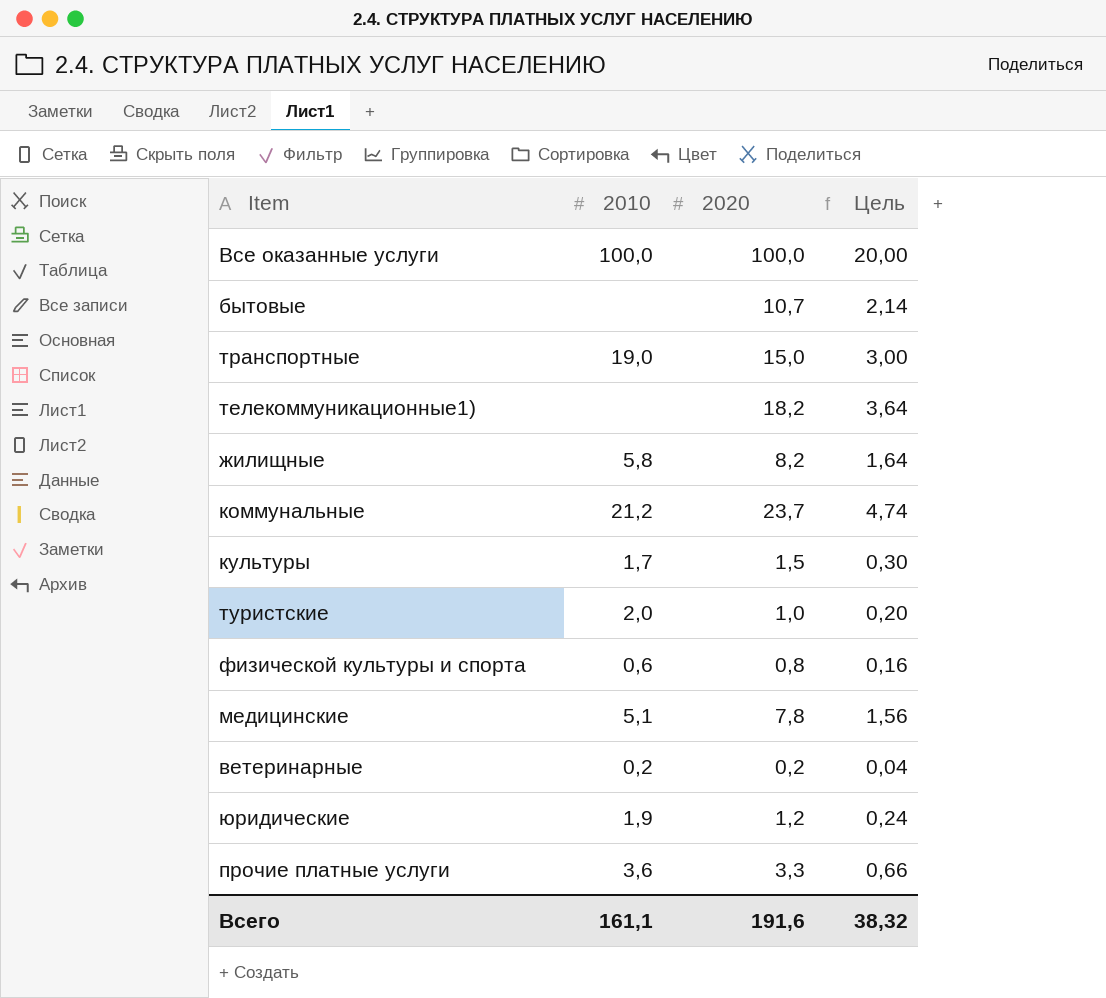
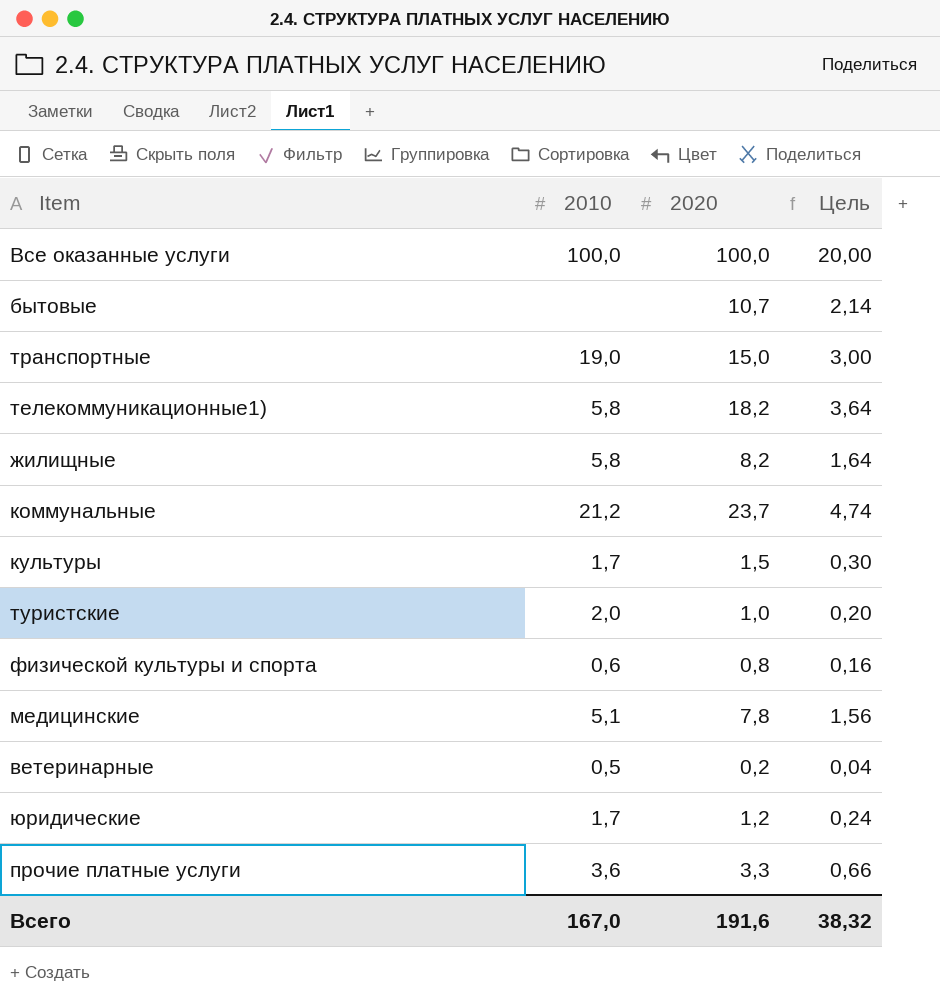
телекоммуникационные1) | 2010: none -> 5,8
ветеринарные | 2010: 0,2 -> 0,5
юридические | 2010: 1,9 -> 1,7
Всего | 2010: 161,1 -> 167,0

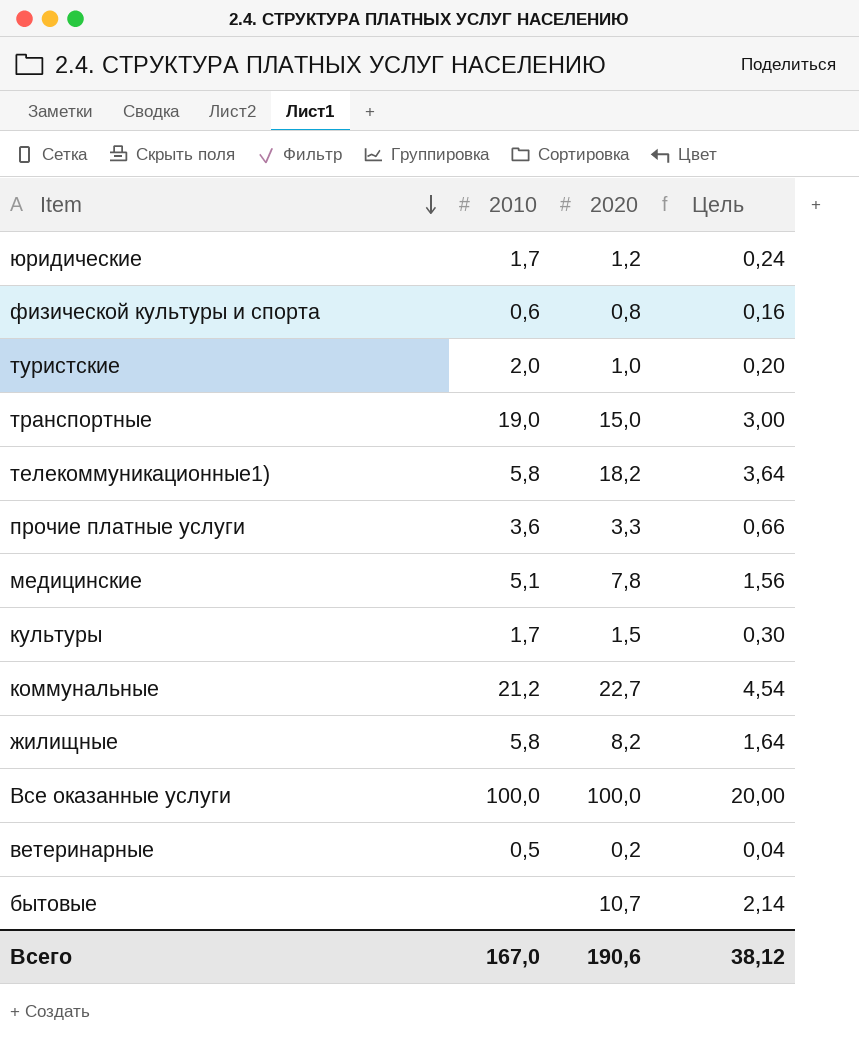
row order: none -> Item descending
коммунальные | 2020: 23,7 -> 22,7
коммунальные | Цель: 4,74 -> 4,54
Всего | 2020: 191,6 -> 190,6
Всего | Цель: 38,32 -> 38,12

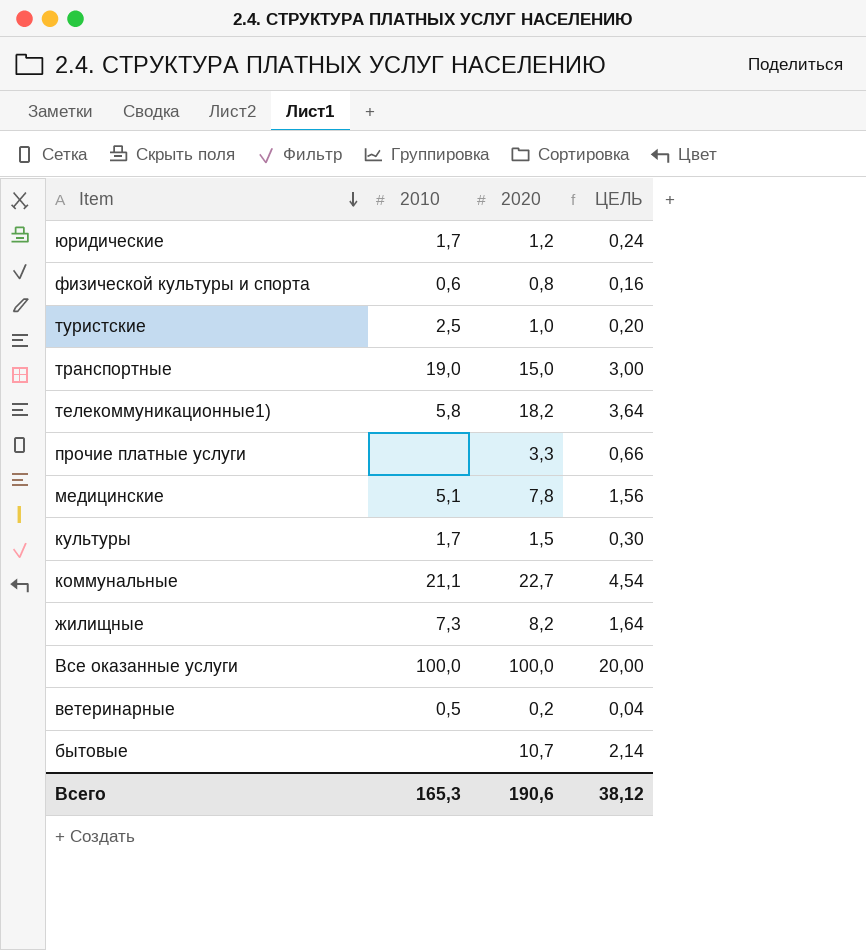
column name: Цель -> ЦЕЛЬ
туристские | 2010: 2,0 -> 2,5
прочие платные услуги | 2010: 3,6 -> none
коммунальные | 2010: 21,2 -> 21,1
жилищные | 2010: 5,8 -> 7,3
Всего | 2010: 167,0 -> 165,3

